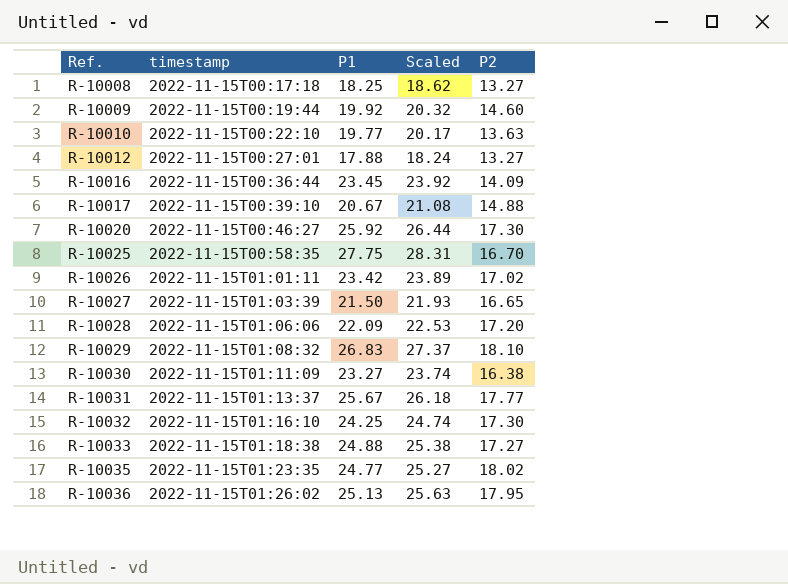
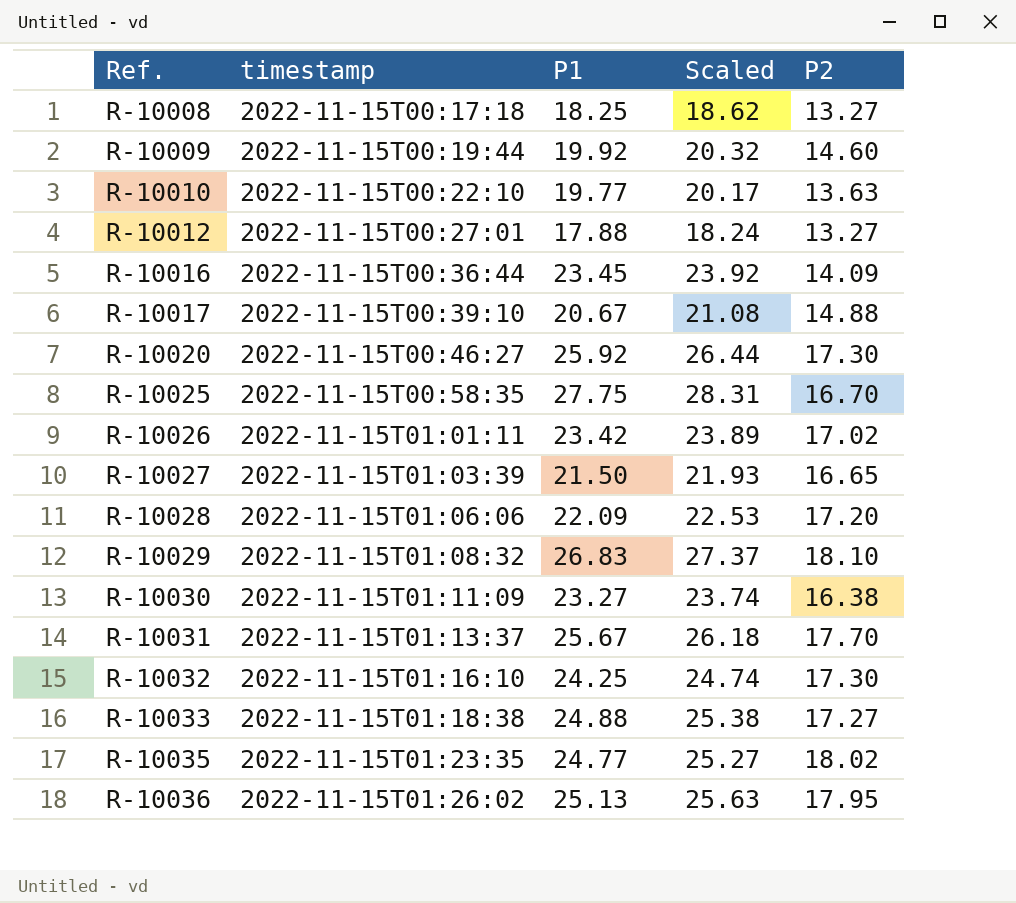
R-10031 | P2: 17.77 -> 17.70

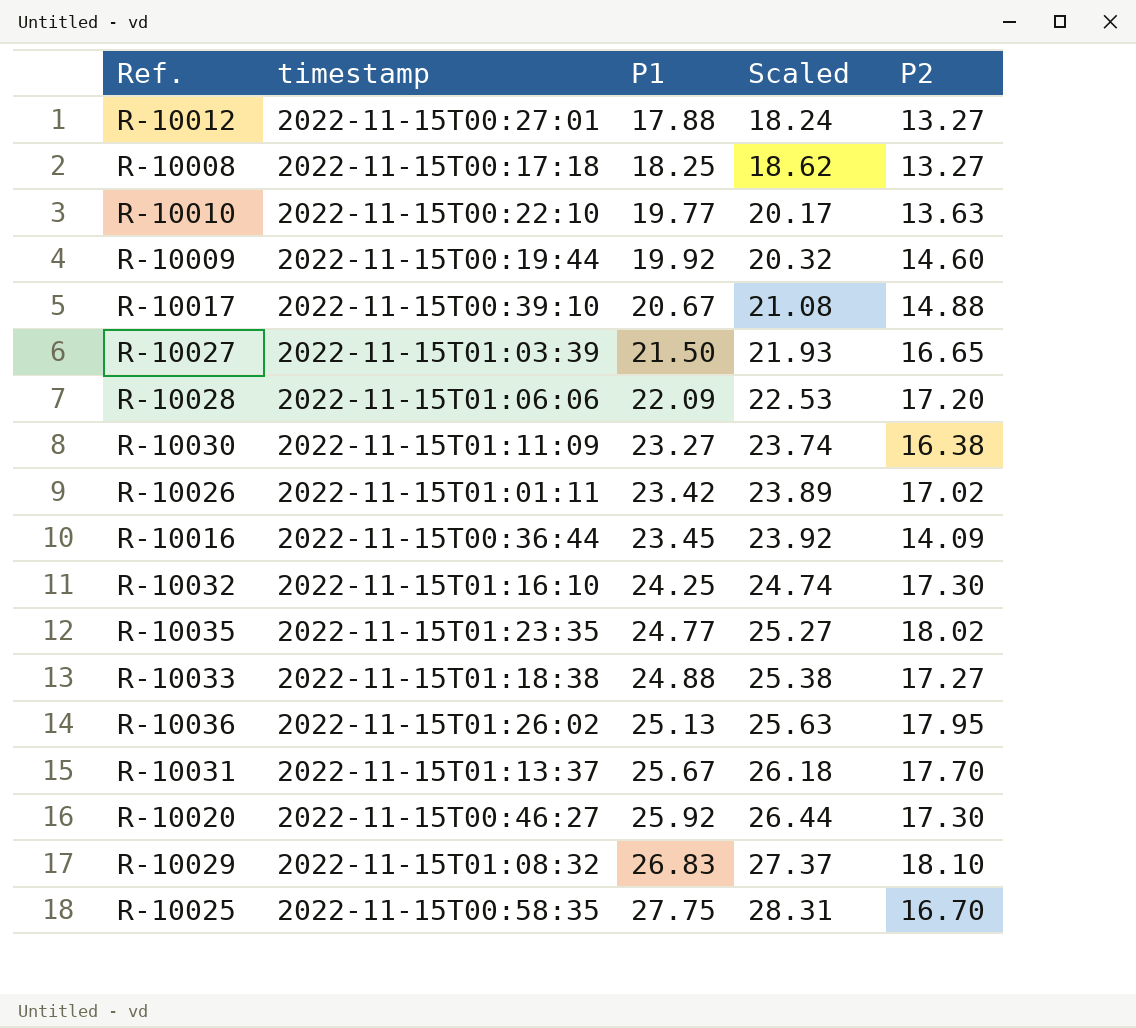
row order: Ref. ascending -> P1 ascending

